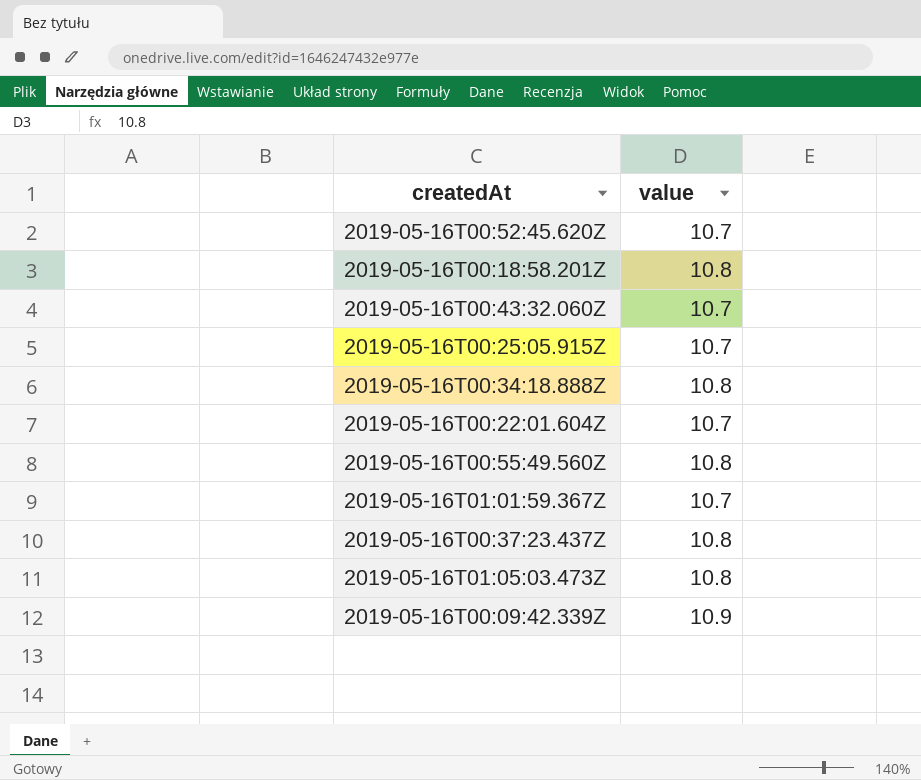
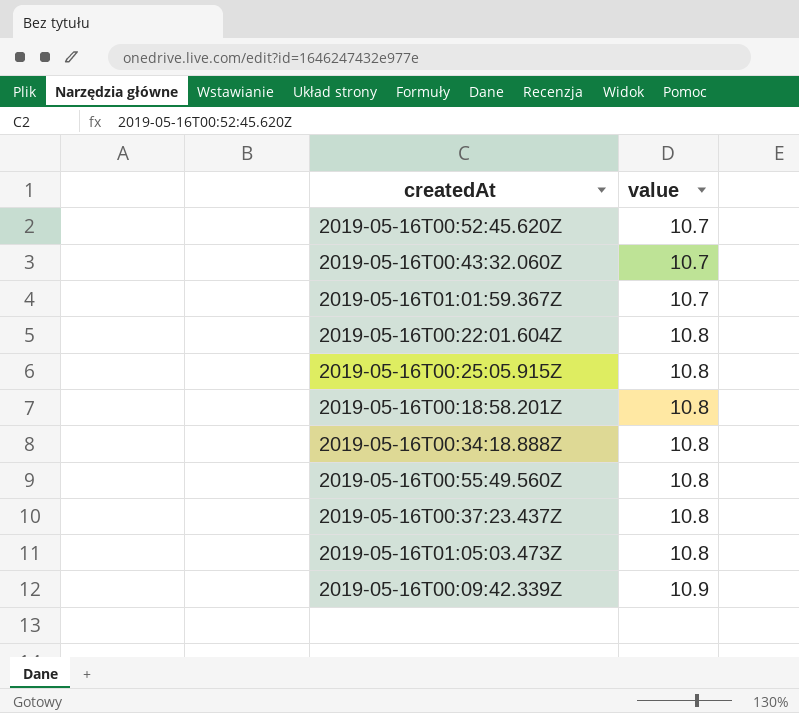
row order: none -> value ascending
2019-05-16T00:22:01.604Z | value: 10.7 -> 10.8
2019-05-16T00:25:05.915Z | value: 10.7 -> 10.8

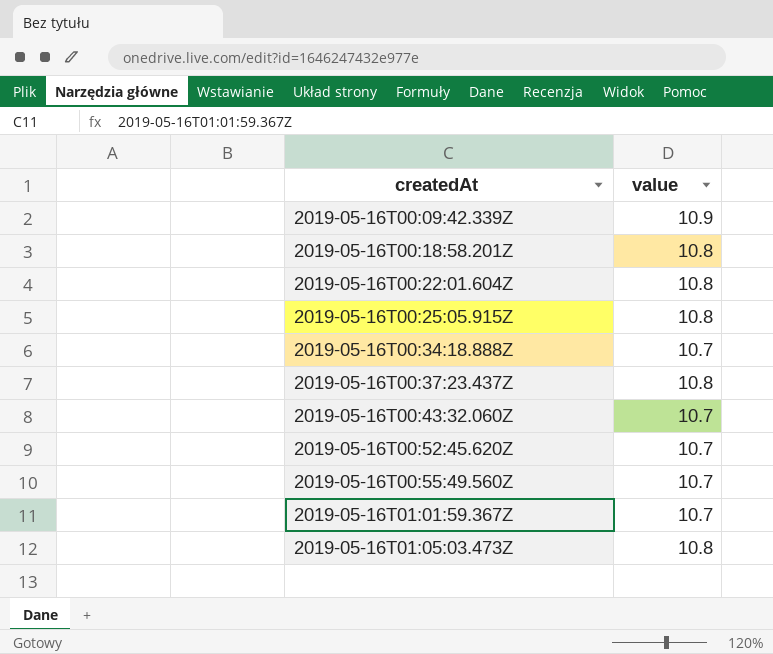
row order: value ascending -> createdAt ascending
2019-05-16T00:34:18.888Z | value: 10.8 -> 10.7
2019-05-16T00:55:49.560Z | value: 10.8 -> 10.7

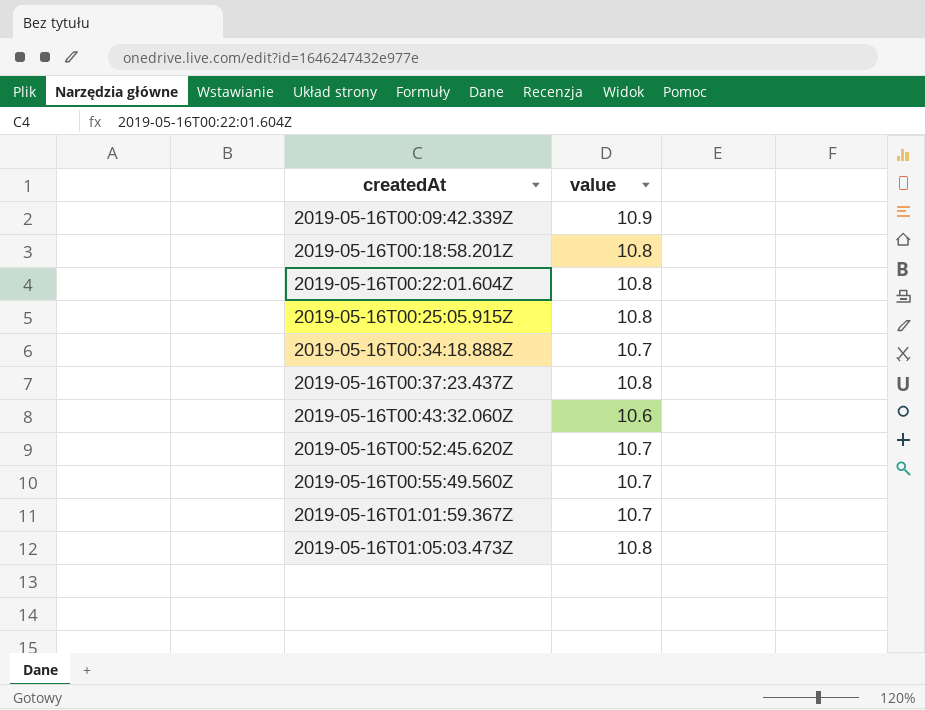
2019-05-16T00:43:32.060Z | value: 10.7 -> 10.6

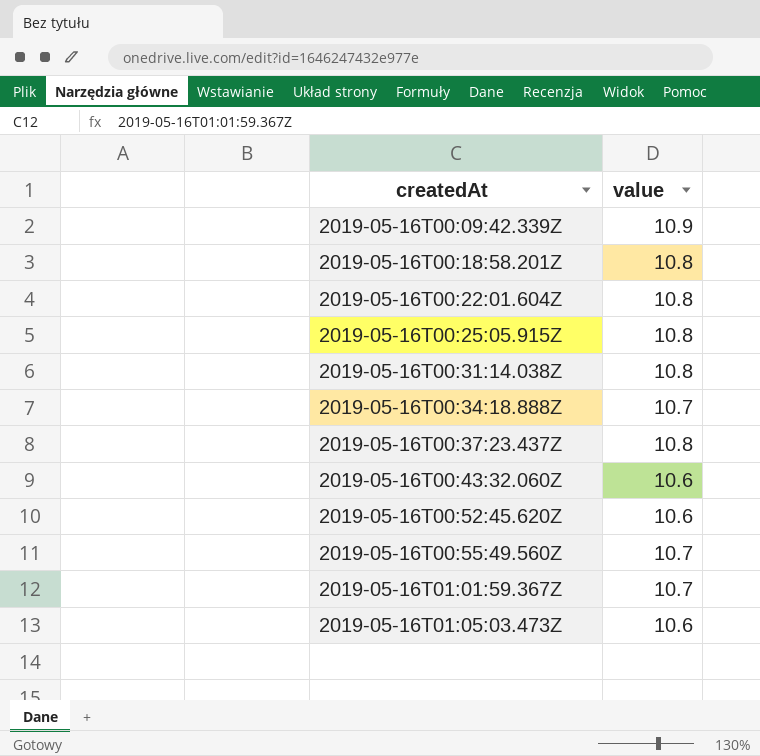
row 2019-05-16T00:31:14.038Z: none -> 10.8
2019-05-16T00:52:45.620Z | value: 10.7 -> 10.6
2019-05-16T01:05:03.473Z | value: 10.8 -> 10.6

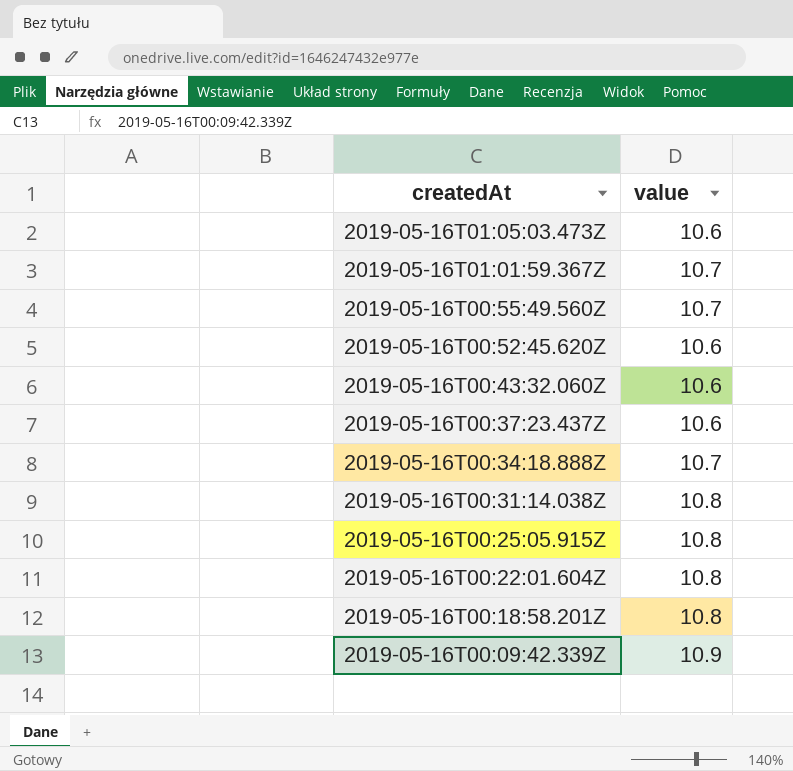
row order: createdAt ascending -> createdAt descending
2019-05-16T00:37:23.437Z | value: 10.8 -> 10.6

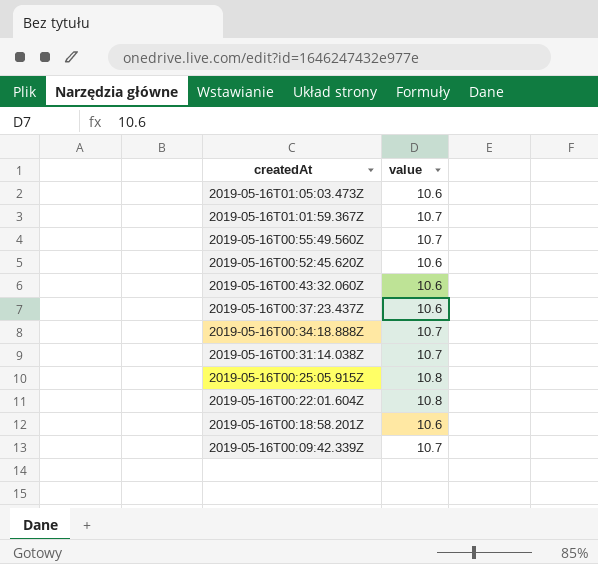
2019-05-16T00:31:14.038Z | value: 10.8 -> 10.7
2019-05-16T00:18:58.201Z | value: 10.8 -> 10.6
2019-05-16T00:09:42.339Z | value: 10.9 -> 10.7

